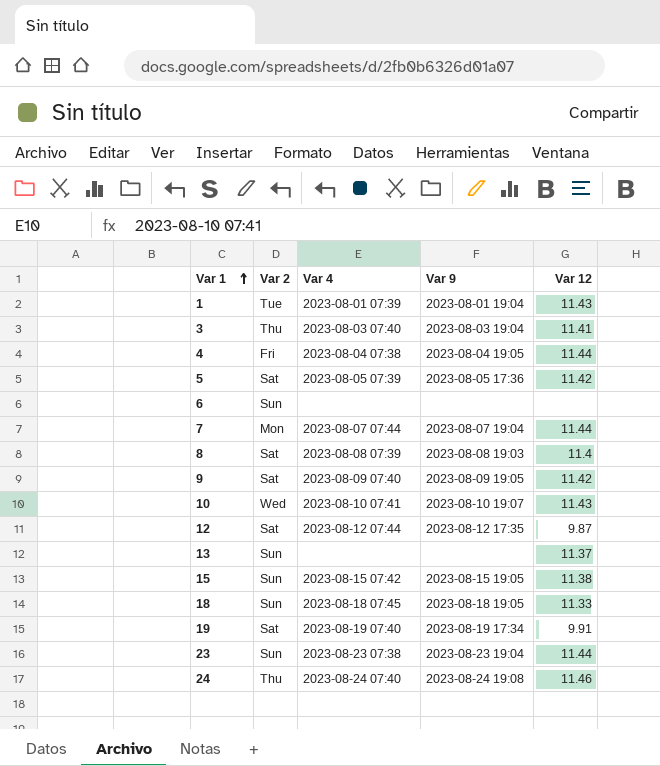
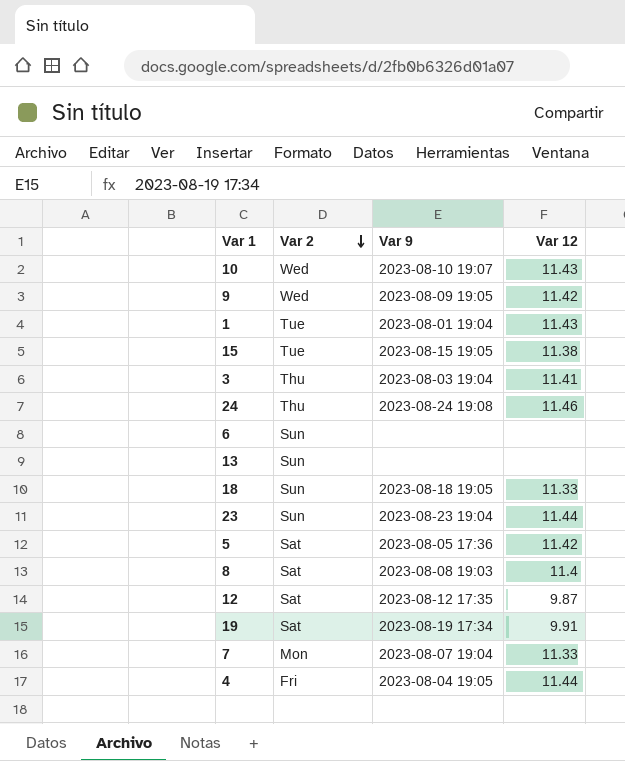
row order: Var 1 ascending -> Var 2 descending
column Var 4 | position: 3 -> none
9 | Var 2: Sat -> Wed
15 | Var 2: Sun -> Tue
13 | Var 12: 11.37 -> none
7 | Var 12: 11.44 -> 11.33

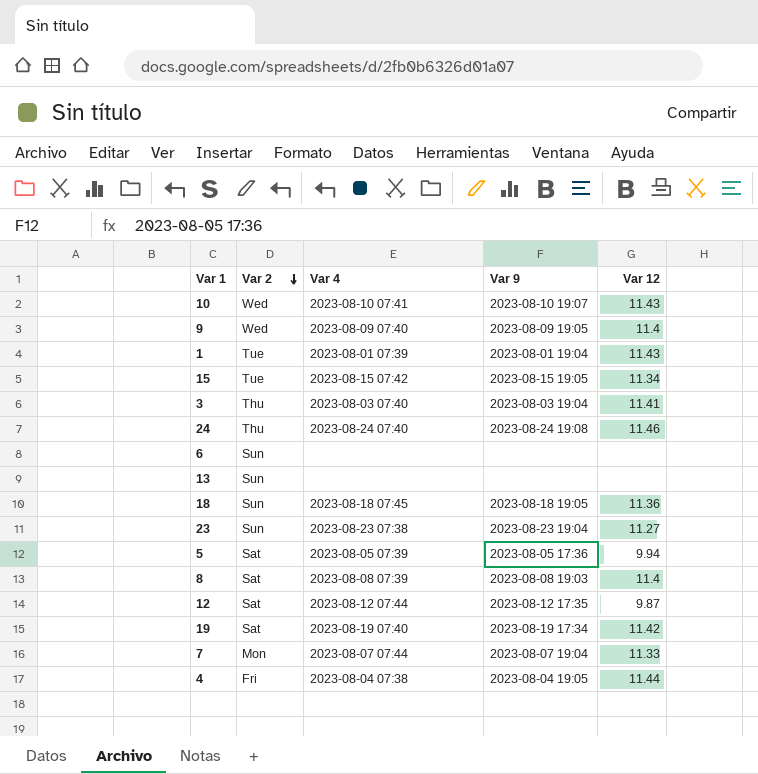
column Var 4 | position: none -> 3
9 | Var 12: 11.42 -> 11.4
15 | Var 12: 11.38 -> 11.34
18 | Var 12: 11.33 -> 11.36
23 | Var 12: 11.44 -> 11.27
5 | Var 12: 11.42 -> 9.94
19 | Var 12: 9.91 -> 11.42

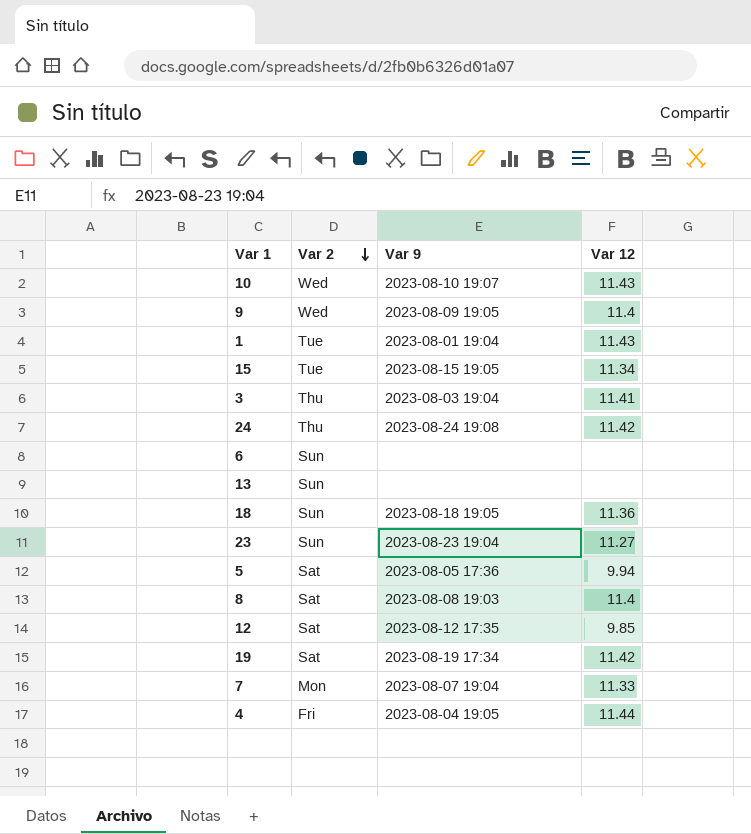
column Var 4 | position: 3 -> none
24 | Var 12: 11.46 -> 11.42
12 | Var 12: 9.87 -> 9.85

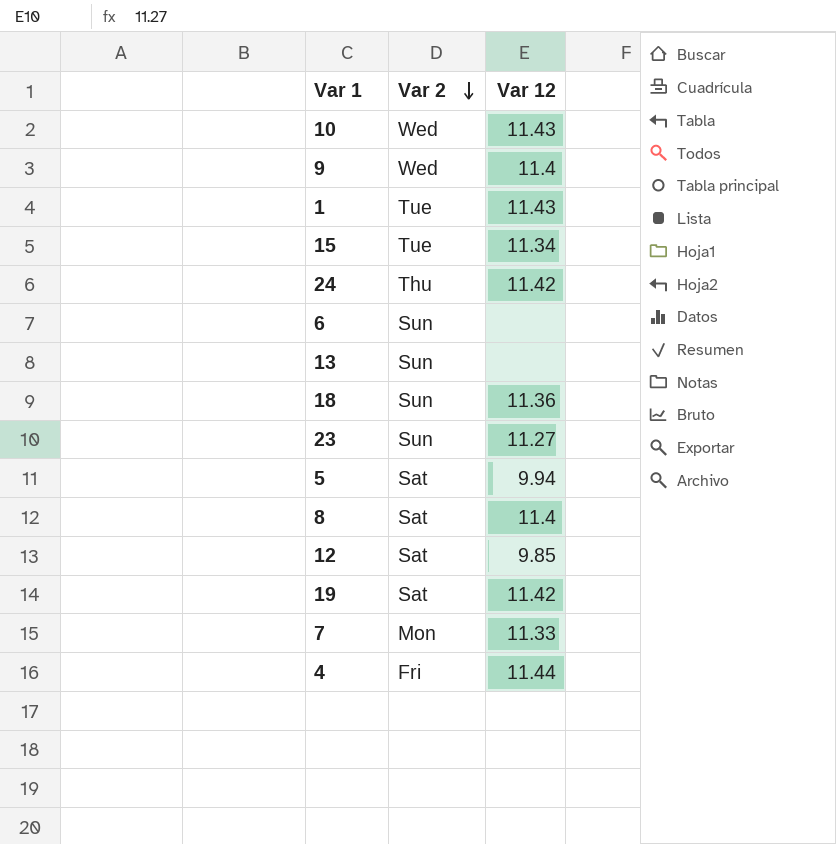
column Var 9 | position: 3 -> none
row 3: Thu | 2023-08-03 19:04 | 11.41 -> none

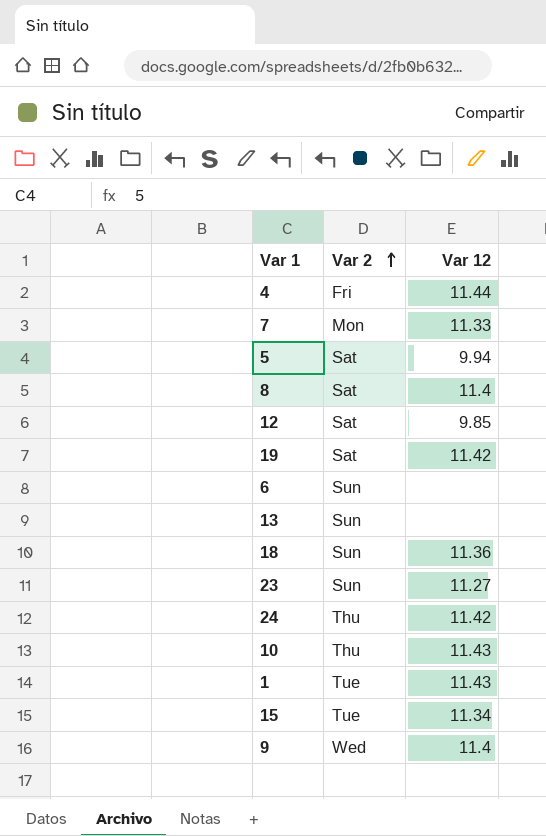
row order: Var 2 descending -> Var 2 ascending
10 | Var 2: Wed -> Thu

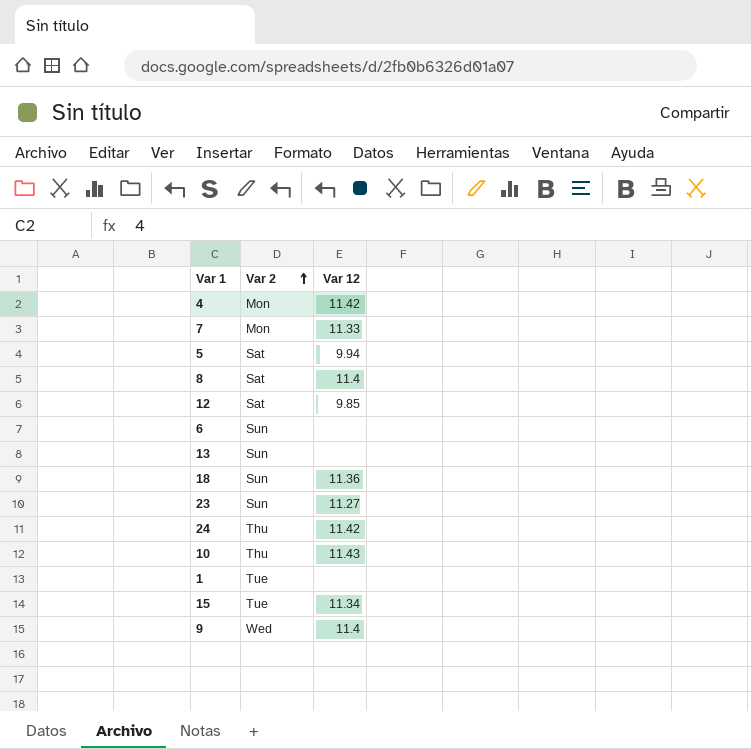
row 19: Sat | 11.42 -> none
4 | Var 2: Fri -> Mon
4 | Var 12: 11.44 -> 11.42
1 | Var 12: 11.43 -> none

